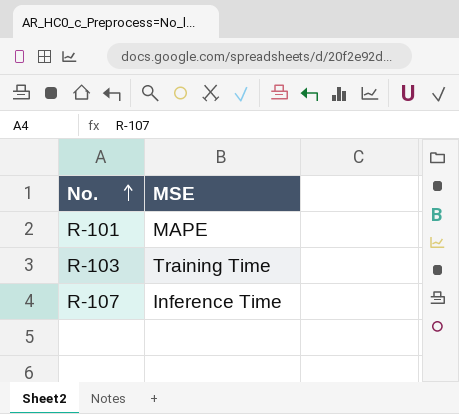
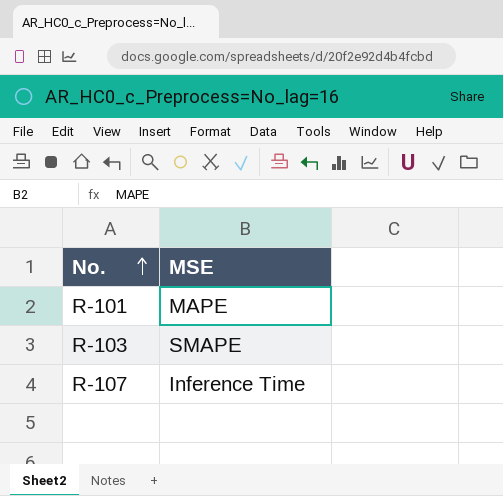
R-103 | MSE: Training Time -> SMAPE

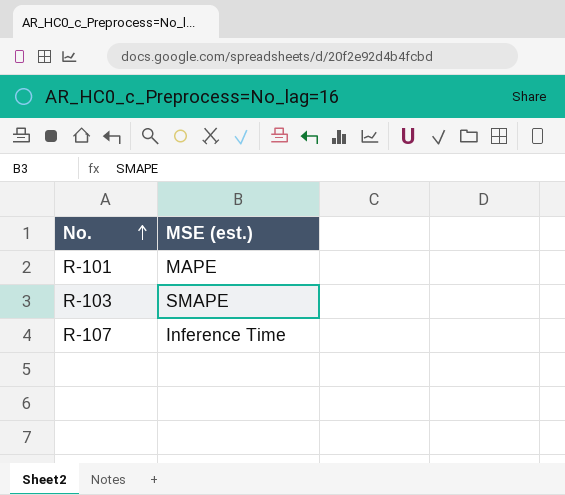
column name: MSE -> MSE (est.)

